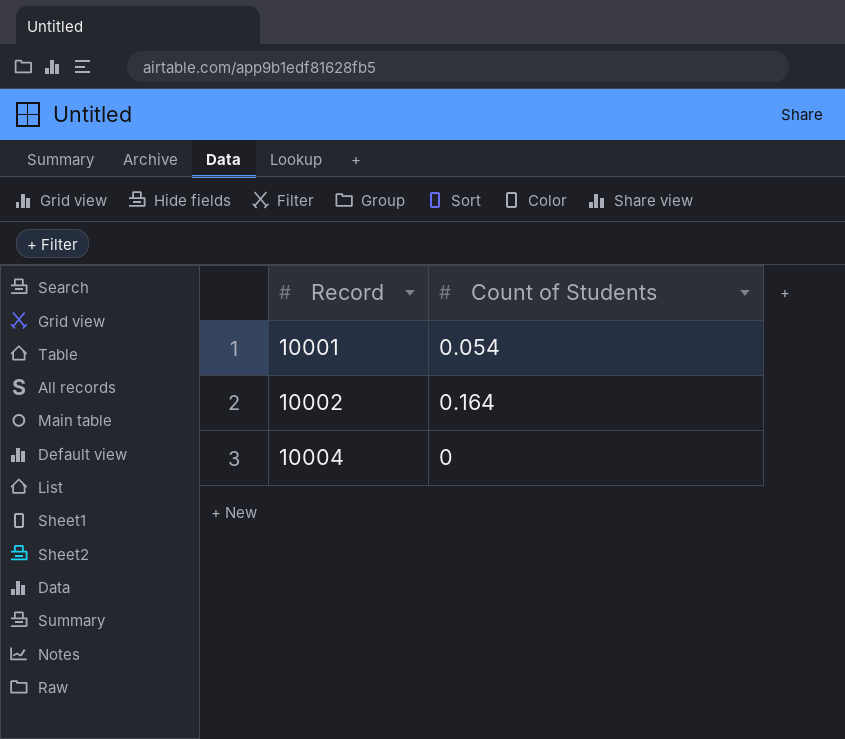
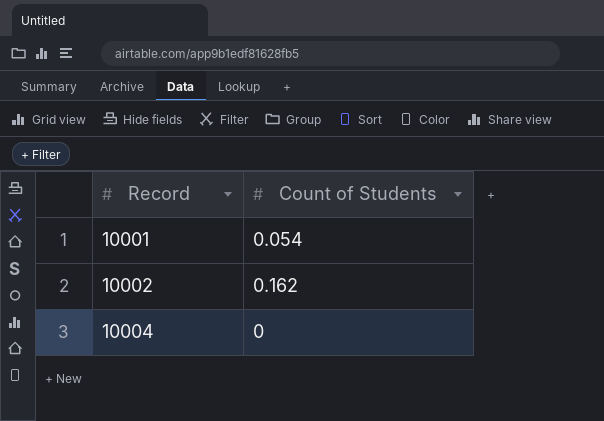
10002 | Count of Students: 0.164 -> 0.162

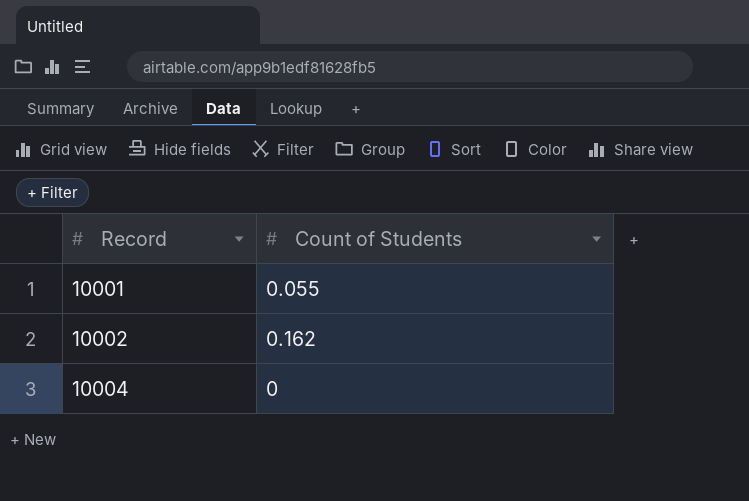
10001 | Count of Students: 0.054 -> 0.055

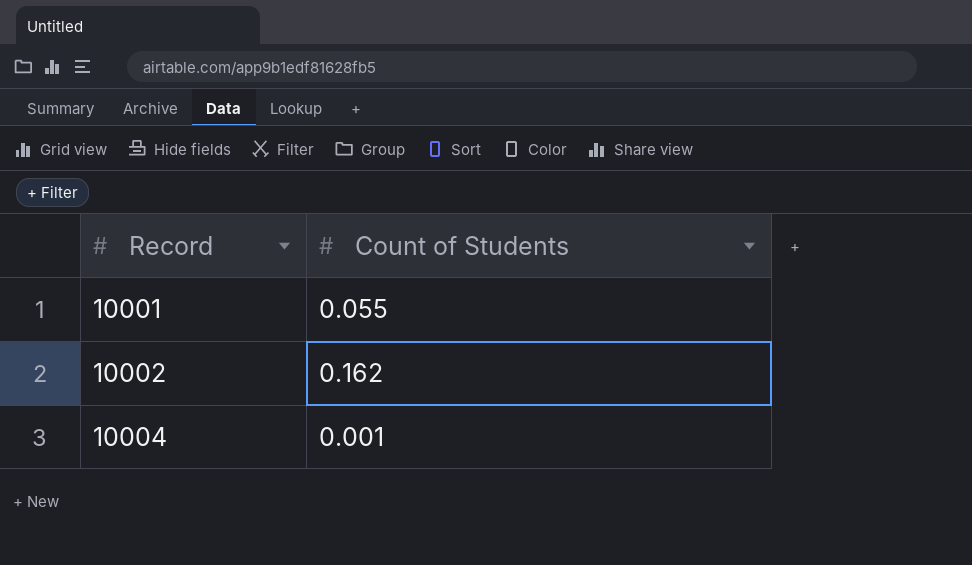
10004 | Count of Students: 0 -> 0.001

